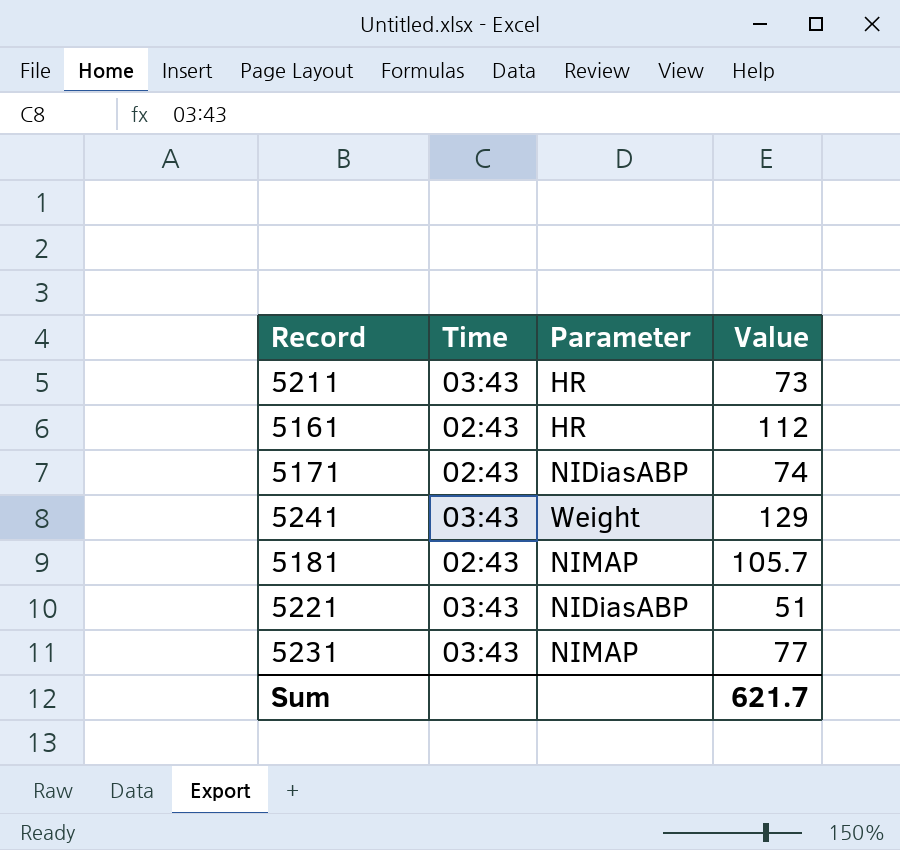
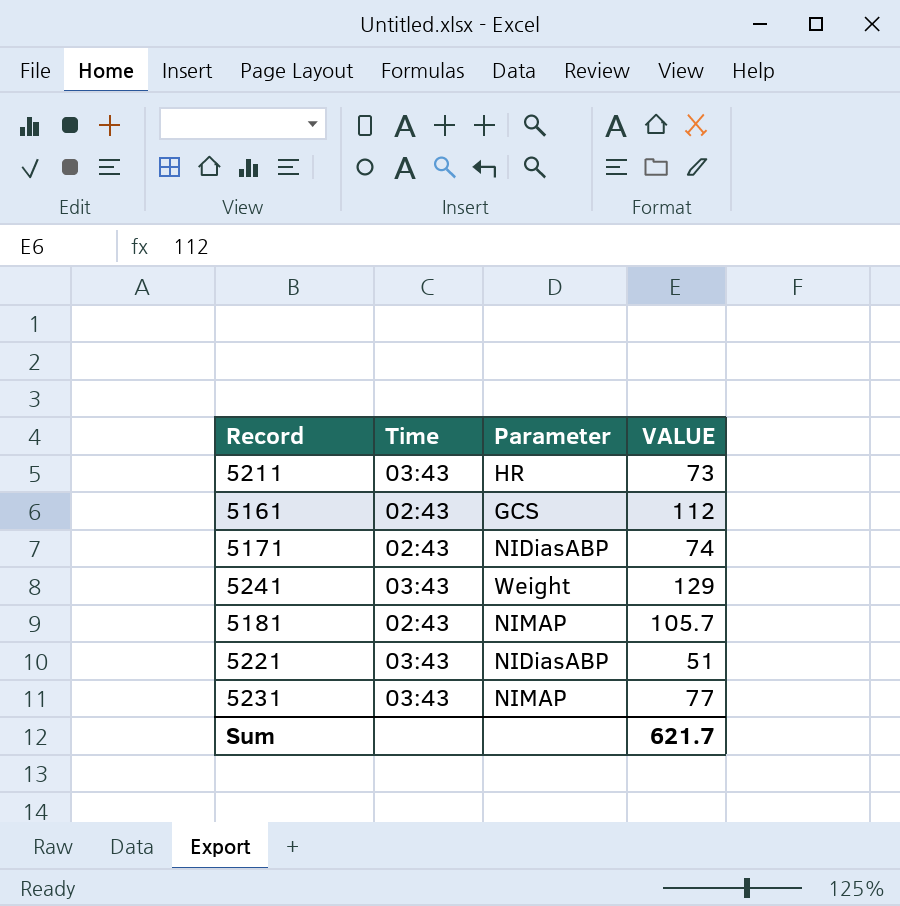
column name: Value -> VALUE
5161 | Parameter: HR -> GCS

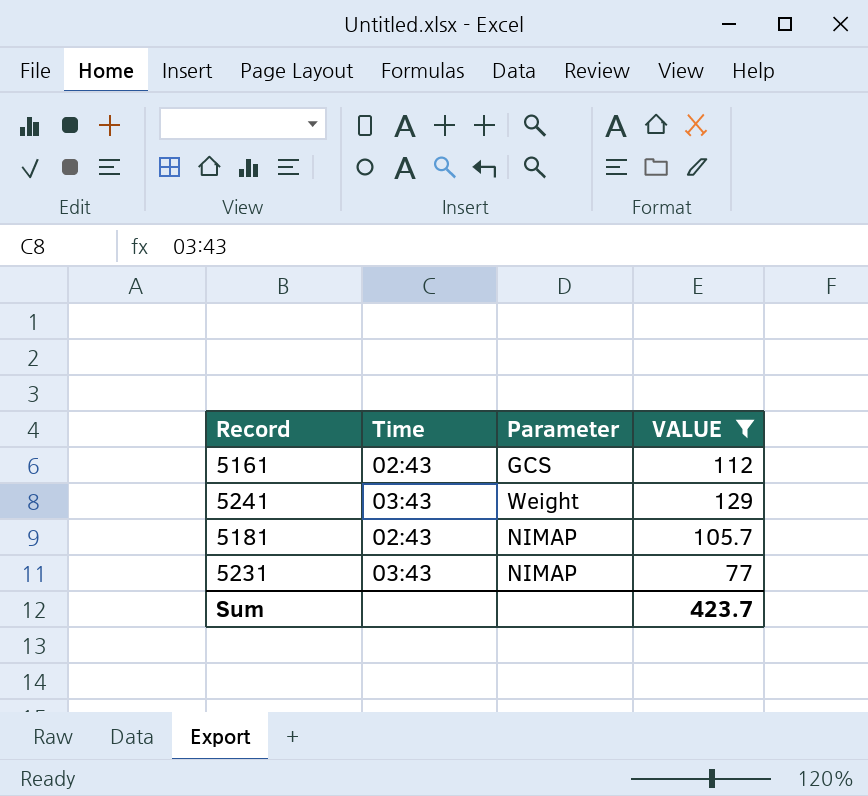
filter: none -> VALUE >= 77
Sum | VALUE: 621.7 -> 423.7

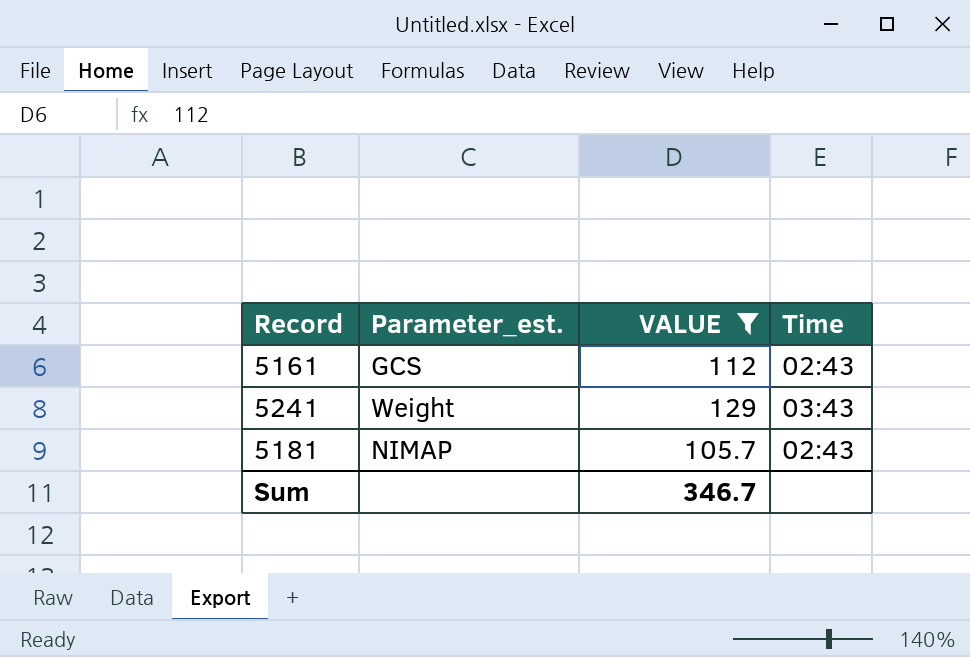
column name: Parameter -> Parameter_est.
column Time | position: 2 -> 4
row 5231: 03:43 | NIMAP | 77 -> none
Sum | VALUE: 423.7 -> 346.7

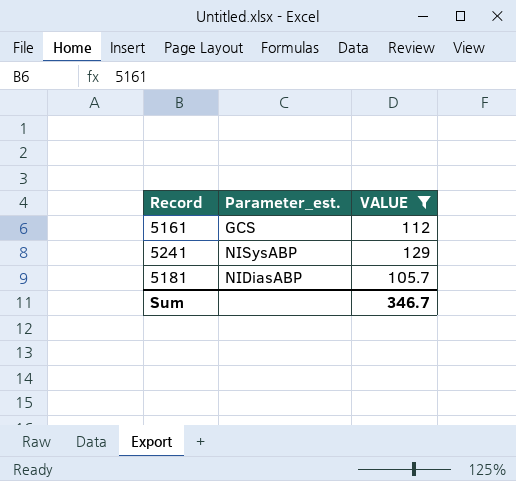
column Time | position: 4 -> none
5241 | Parameter_est.: Weight -> NISysABP
5181 | Parameter_est.: NIMAP -> NIDiasABP

